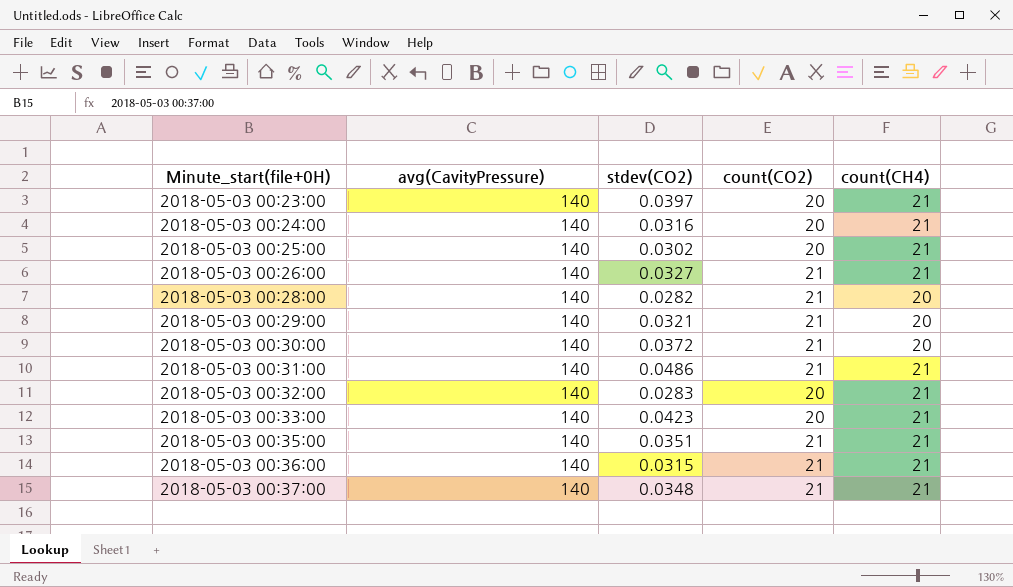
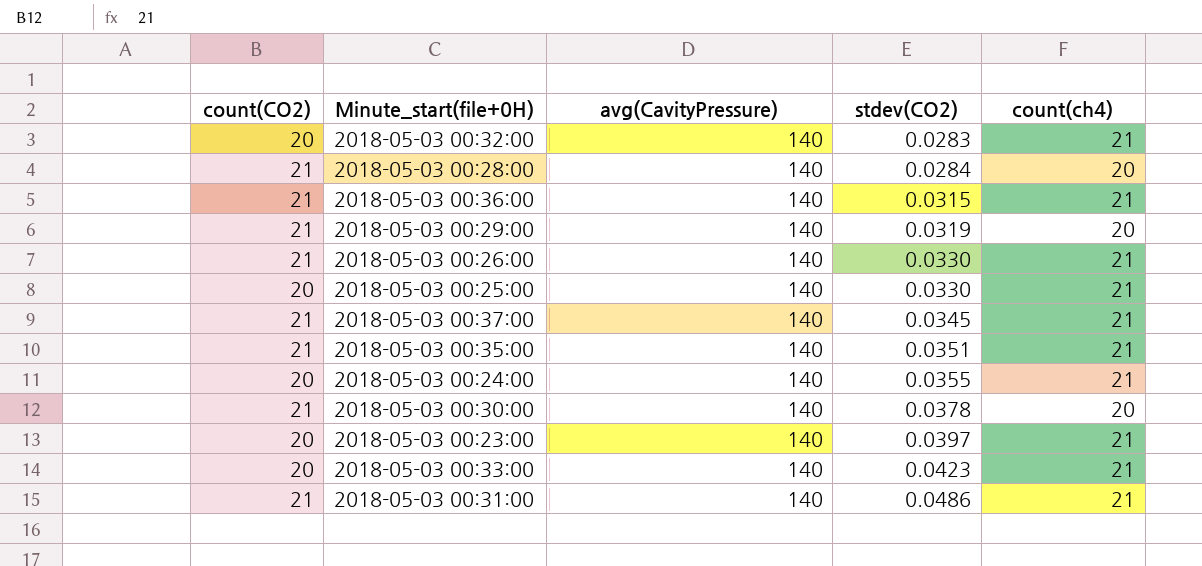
row order: Minute_start(file+0H) ascending -> stdev(CO2) ascending
column count(CO2) | position: 4 -> 1
column name: count(CH4) -> count(ch4)
2018-05-03 00:28:00 | stdev(CO2): 0.0282 -> 0.0284
2018-05-03 00:29:00 | stdev(CO2): 0.0321 -> 0.0319
2018-05-03 00:26:00 | stdev(CO2): 0.0327 -> 0.0330
2018-05-03 00:25:00 | stdev(CO2): 0.0302 -> 0.0330
2018-05-03 00:37:00 | stdev(CO2): 0.0348 -> 0.0345
2018-05-03 00:24:00 | stdev(CO2): 0.0316 -> 0.0355
2018-05-03 00:30:00 | stdev(CO2): 0.0372 -> 0.0378

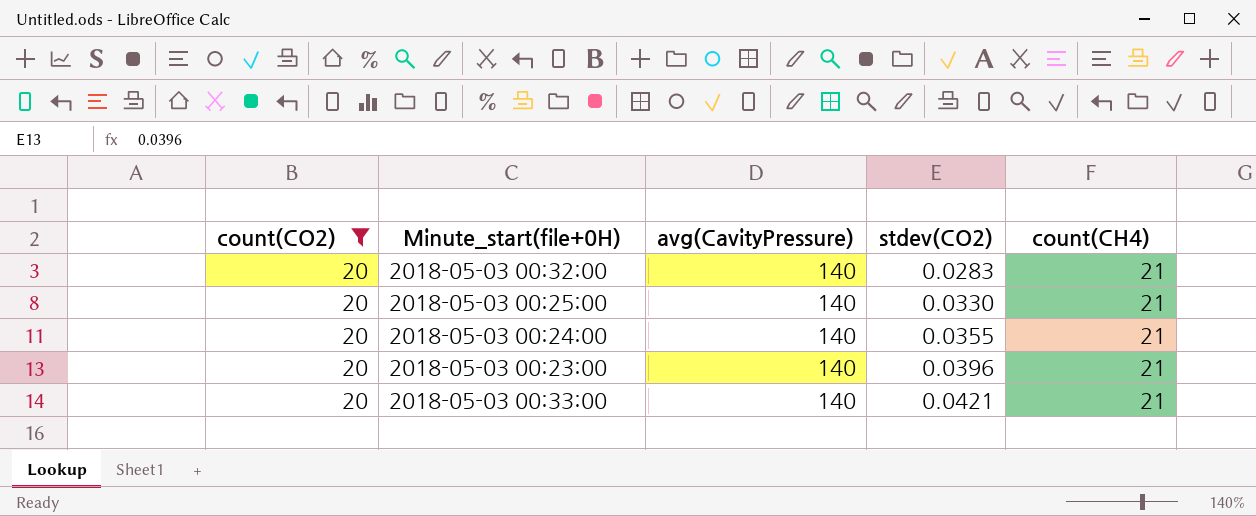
filter: none -> count(CO2) = 20
column name: count(ch4) -> count(CH4)
2018-05-03 00:23:00 | stdev(CO2): 0.0397 -> 0.0396
2018-05-03 00:33:00 | stdev(CO2): 0.0423 -> 0.0421

